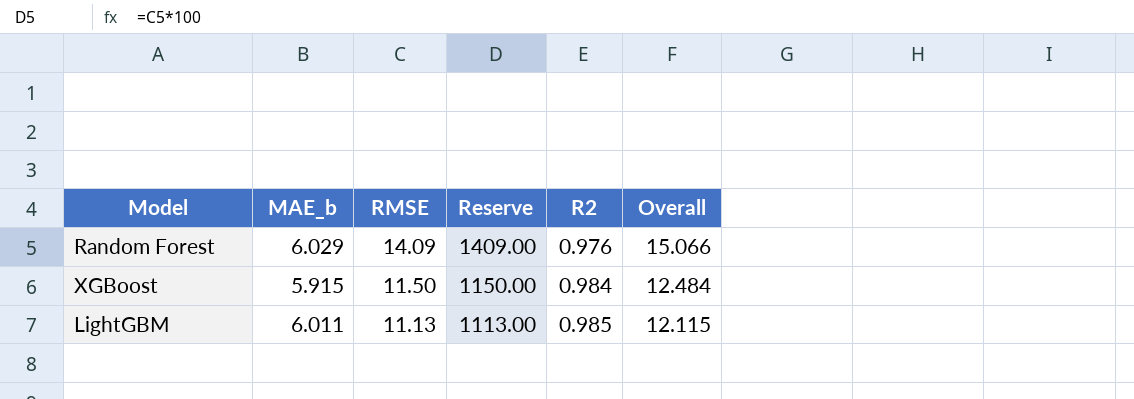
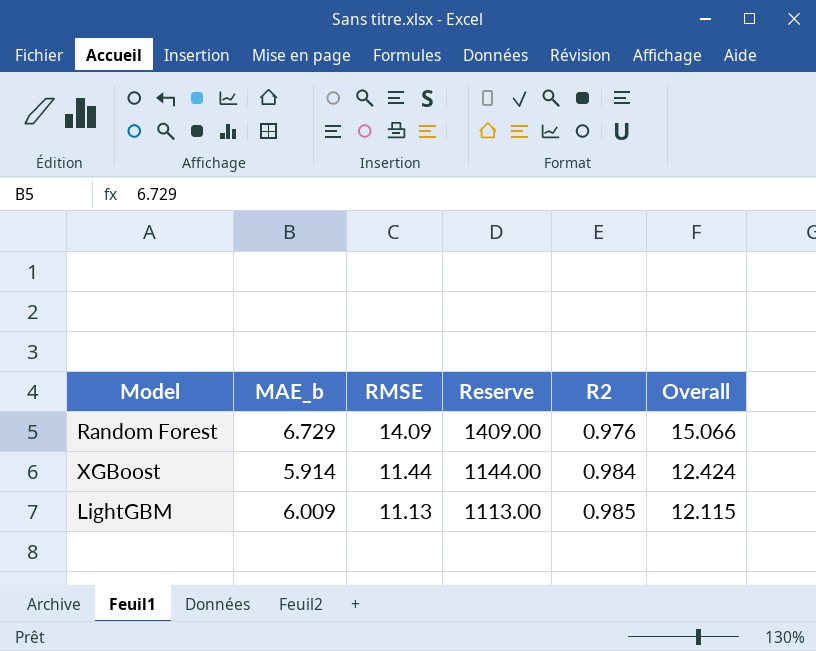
Random Forest | MAE_b: 6.029 -> 6.729
XGBoost | MAE_b: 5.915 -> 5.914
XGBoost | RMSE: 11.50 -> 11.44
XGBoost | Reserve: 1150.00 -> 1144.00
XGBoost | Overall: 12.484 -> 12.424
LightGBM | MAE_b: 6.011 -> 6.009

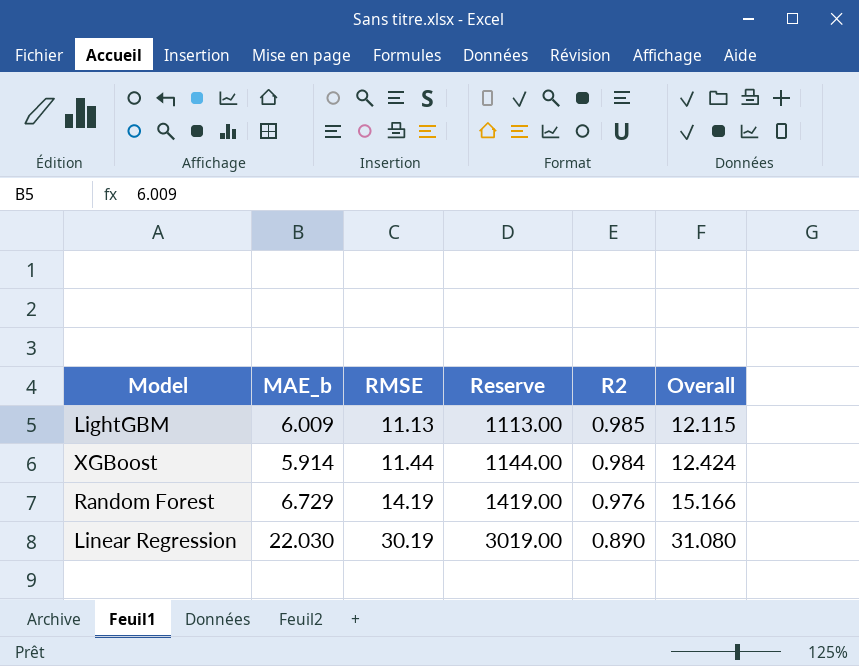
row order: RMSE descending -> RMSE ascending
Random Forest | RMSE: 14.09 -> 14.19
Random Forest | Reserve: 1409.00 -> 1419.00
Random Forest | Overall: 15.066 -> 15.166
row Linear Regression: none -> 22.030 | 30.19 | 3019.00 | 0.890 | 31.080

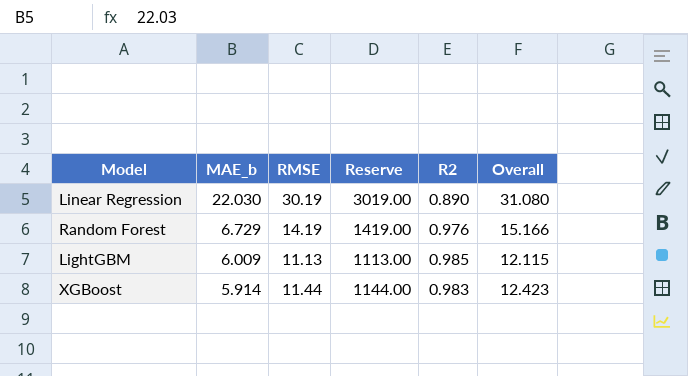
row order: RMSE ascending -> MAE_b descending
XGBoost | R2: 0.984 -> 0.983
XGBoost | Overall: 12.424 -> 12.423

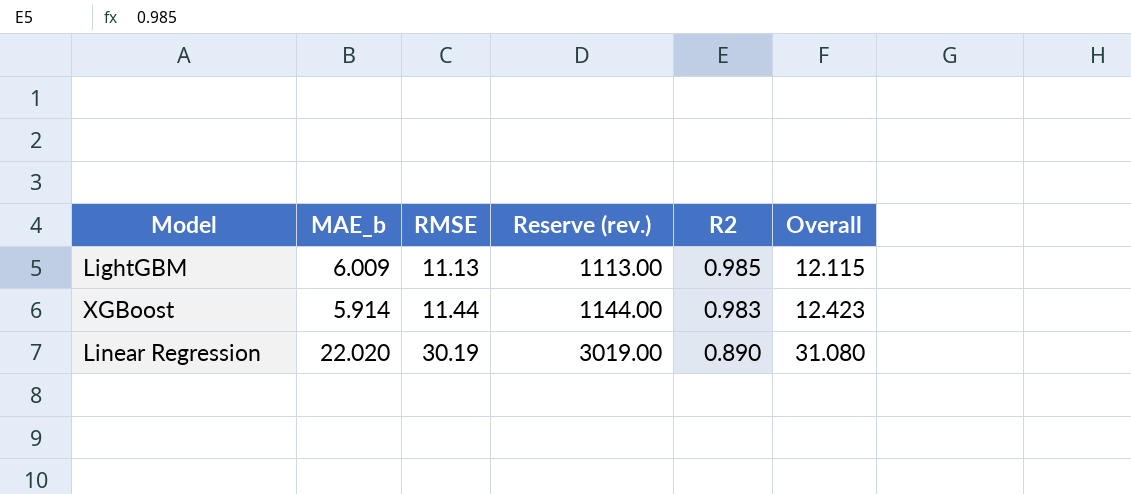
row order: MAE_b descending -> RMSE ascending
column name: Reserve -> Reserve (rev.)
row Random Forest: 6.729 | 14.19 | 1419.00 | 0.976 | 15.166 -> none
Linear Regression | MAE_b: 22.030 -> 22.020

